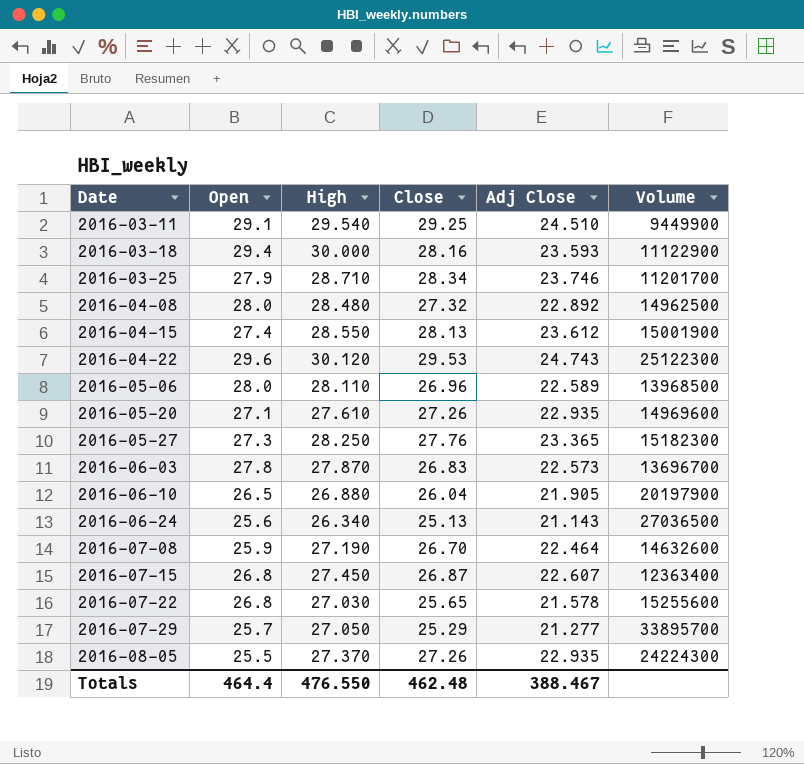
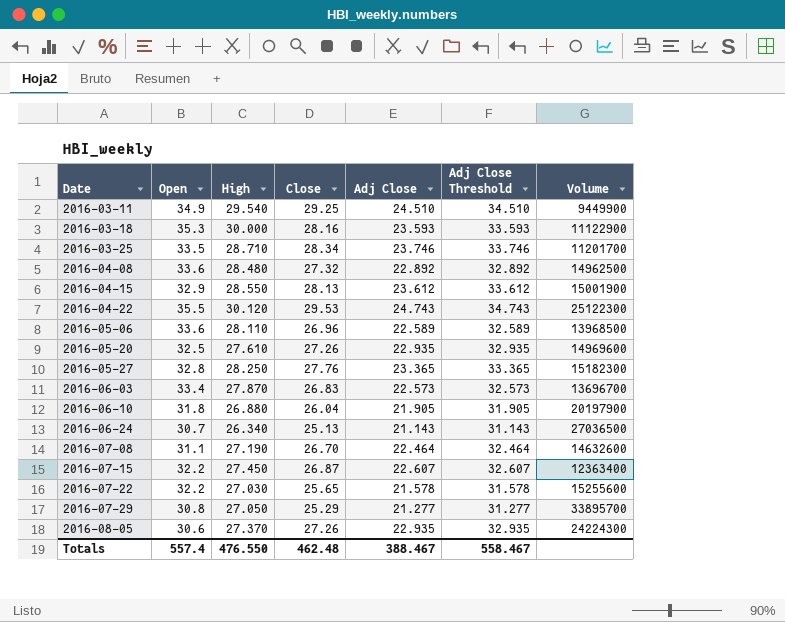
column Adj Close Threshold | formula: none -> [Adj Close] + 10
2016-03-11 | Open: 29.1 -> 34.9
2016-03-18 | Open: 29.4 -> 35.3
2016-03-25 | Open: 27.9 -> 33.5
2016-04-08 | Open: 28.0 -> 33.6
2016-04-15 | Open: 27.4 -> 32.9
2016-04-22 | Open: 29.6 -> 35.5
2016-05-06 | Open: 28.0 -> 33.6
2016-05-20 | Open: 27.1 -> 32.5
2016-05-27 | Open: 27.3 -> 32.8
2016-06-03 | Open: 27.8 -> 33.4
2016-06-10 | Open: 26.5 -> 31.8
2016-06-24 | Open: 25.6 -> 30.7
2016-07-08 | Open: 25.9 -> 31.1
2016-07-15 | Open: 26.8 -> 32.2
2016-07-22 | Open: 26.8 -> 32.2
2016-07-29 | Open: 25.7 -> 30.8
2016-08-05 | Open: 25.5 -> 30.6
Totals | Open: 464.4 -> 557.4

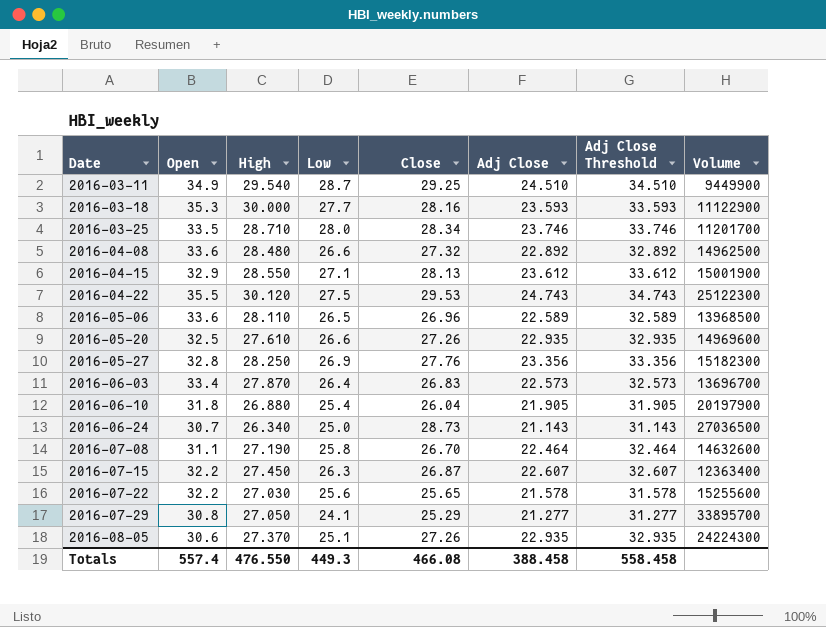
column Low | position: none -> 4
2016-05-27 | Adj Close: 23.365 -> 23.356
2016-05-27 | Adj Close Threshold: 33.365 -> 33.356
2016-06-24 | Close: 25.13 -> 28.73
Totals | Close: 462.48 -> 466.08
Totals | Adj Close: 388.467 -> 388.458
Totals | Adj Close Threshold: 558.467 -> 558.458

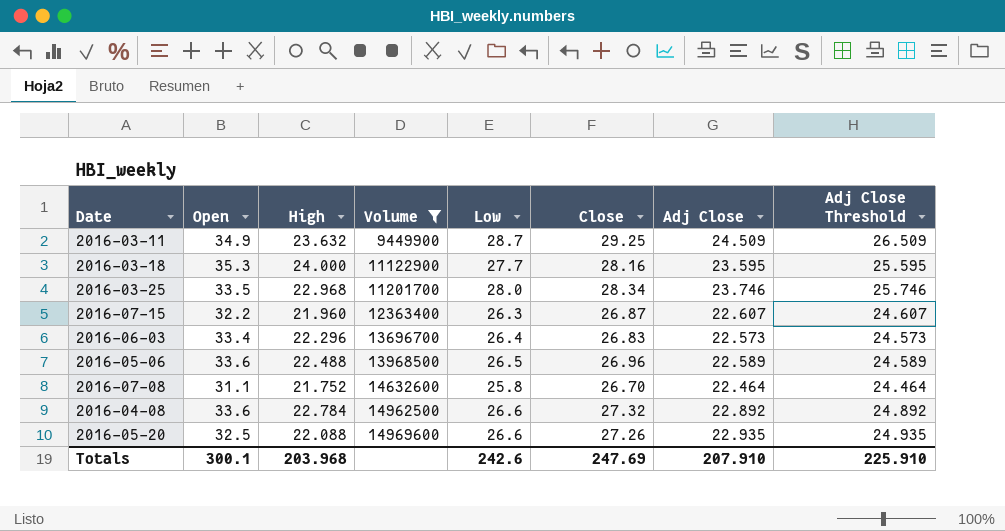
filter: none -> Volume <= 14969600
row order: Date ascending -> Volume ascending
column Volume | position: 8 -> 4
column Adj Close Threshold | formula: [Adj Close] + 10 -> [Adj Close] + 2
2016-03-11 | High: 29.540 -> 23.632
2016-03-11 | Adj Close: 24.510 -> 24.509
2016-03-18 | High: 30.000 -> 24.000
2016-03-18 | Adj Close: 23.593 -> 23.595
2016-03-25 | High: 28.710 -> 22.968
2016-07-15 | High: 27.450 -> 21.960
2016-06-03 | High: 27.870 -> 22.296
2016-05-06 | High: 28.110 -> 22.488
2016-07-08 | High: 27.190 -> 21.752
2016-04-08 | High: 28.480 -> 22.784
2016-05-20 | High: 27.610 -> 22.088
Totals | Open: 557.4 -> 300.1
Totals | High: 476.550 -> 203.968
Totals | Low: 449.3 -> 242.6
Totals | Close: 466.08 -> 247.69
Totals | Adj Close: 388.458 -> 207.910
Totals | Adj Close Threshold: 558.458 -> 225.910

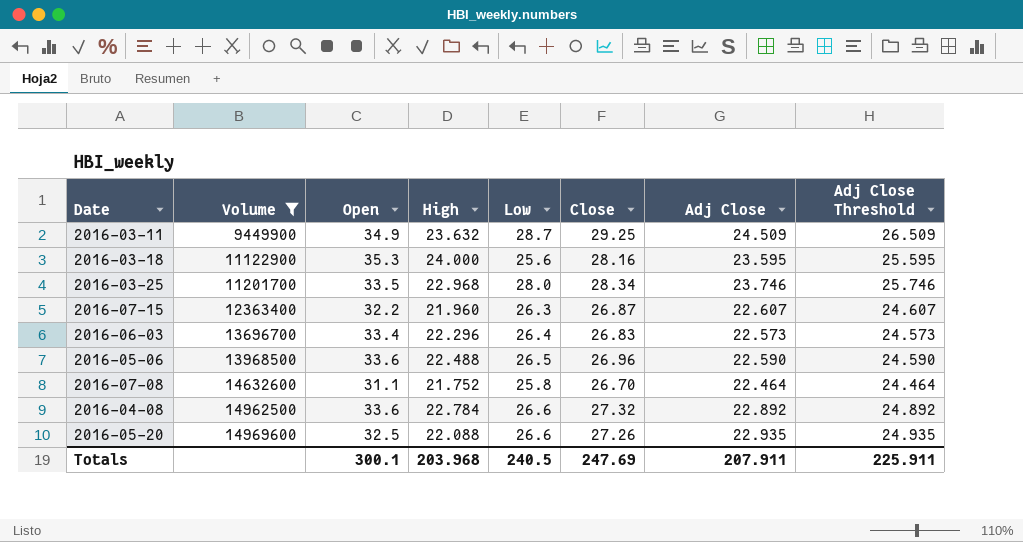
column Volume | position: 4 -> 2
2016-03-18 | Low: 27.7 -> 25.6
2016-05-06 | Adj Close: 22.589 -> 22.590
2016-05-06 | Adj Close Threshold: 24.589 -> 24.590
Totals | Low: 242.6 -> 240.5
Totals | Adj Close: 207.910 -> 207.911
Totals | Adj Close Threshold: 225.910 -> 225.911

